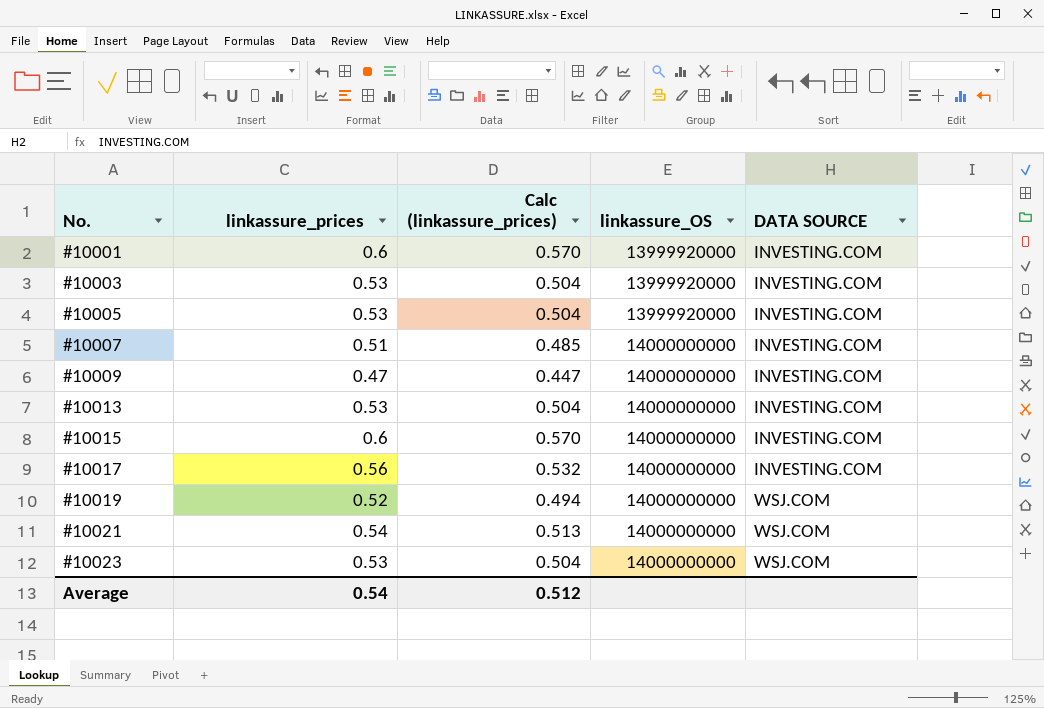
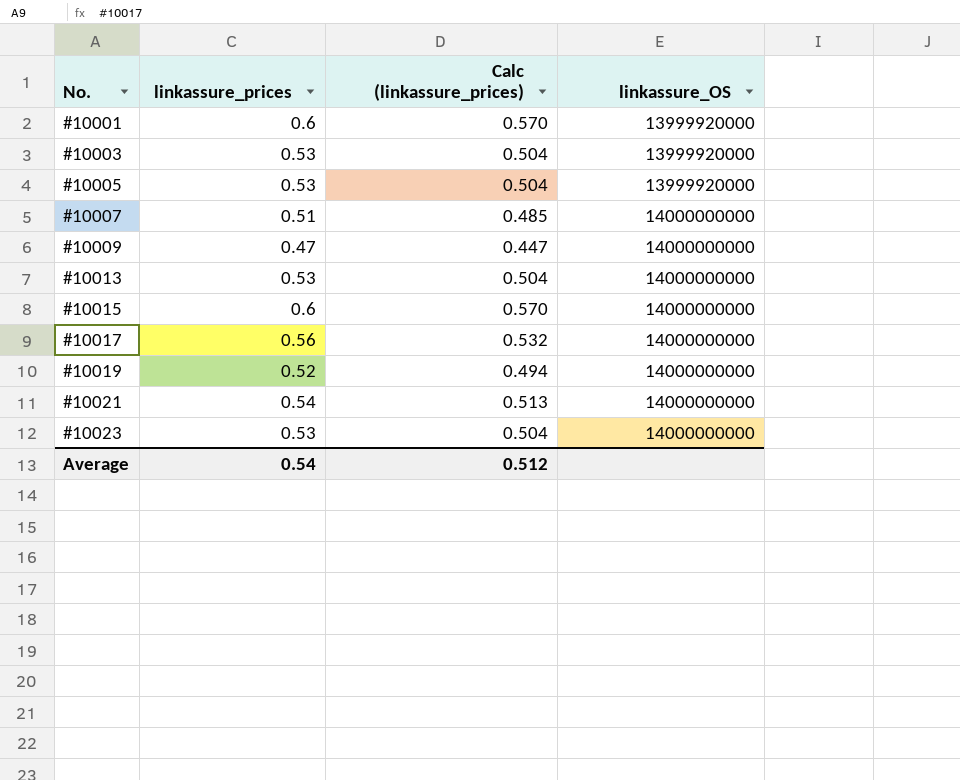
column DATA SOURCE | position: 5 -> none

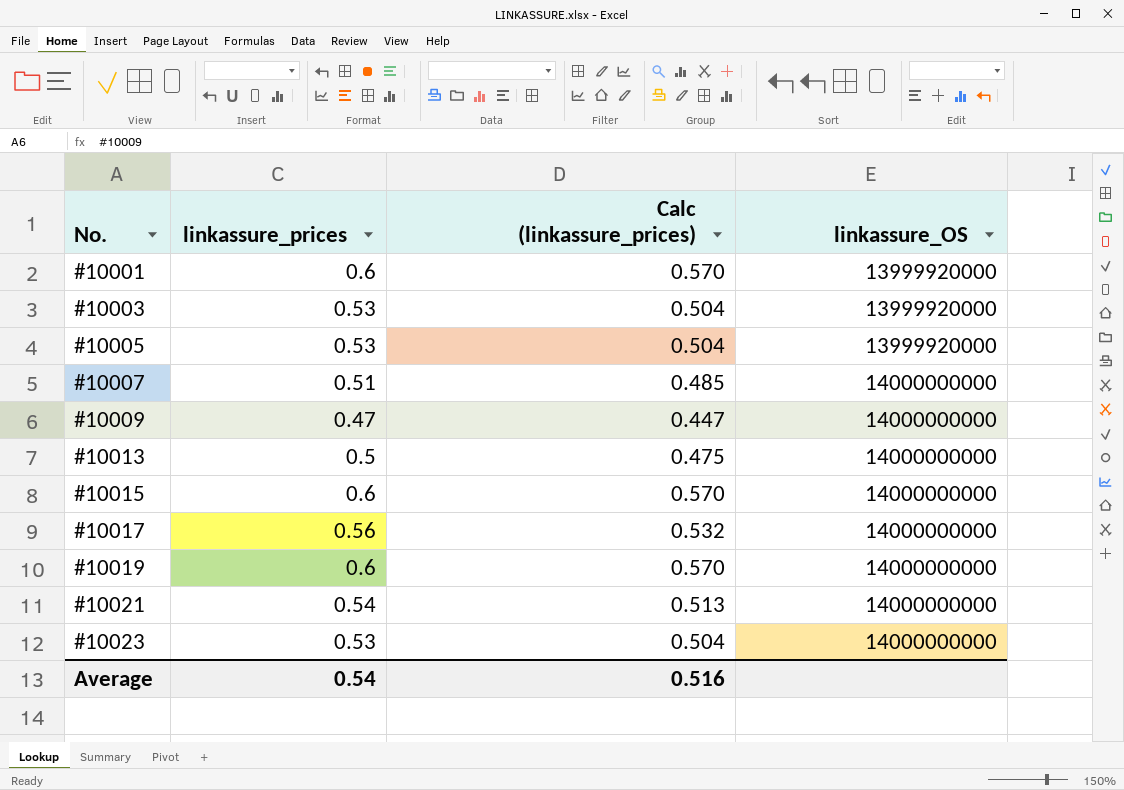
#10013 | linkassure_prices: 0.53 -> 0.5
#10013 | Calc (linkassure_prices): 0.504 -> 0.475
#10019 | linkassure_prices: 0.52 -> 0.6
#10019 | Calc (linkassure_prices): 0.494 -> 0.570
Average | Calc (linkassure_prices): 0.512 -> 0.516

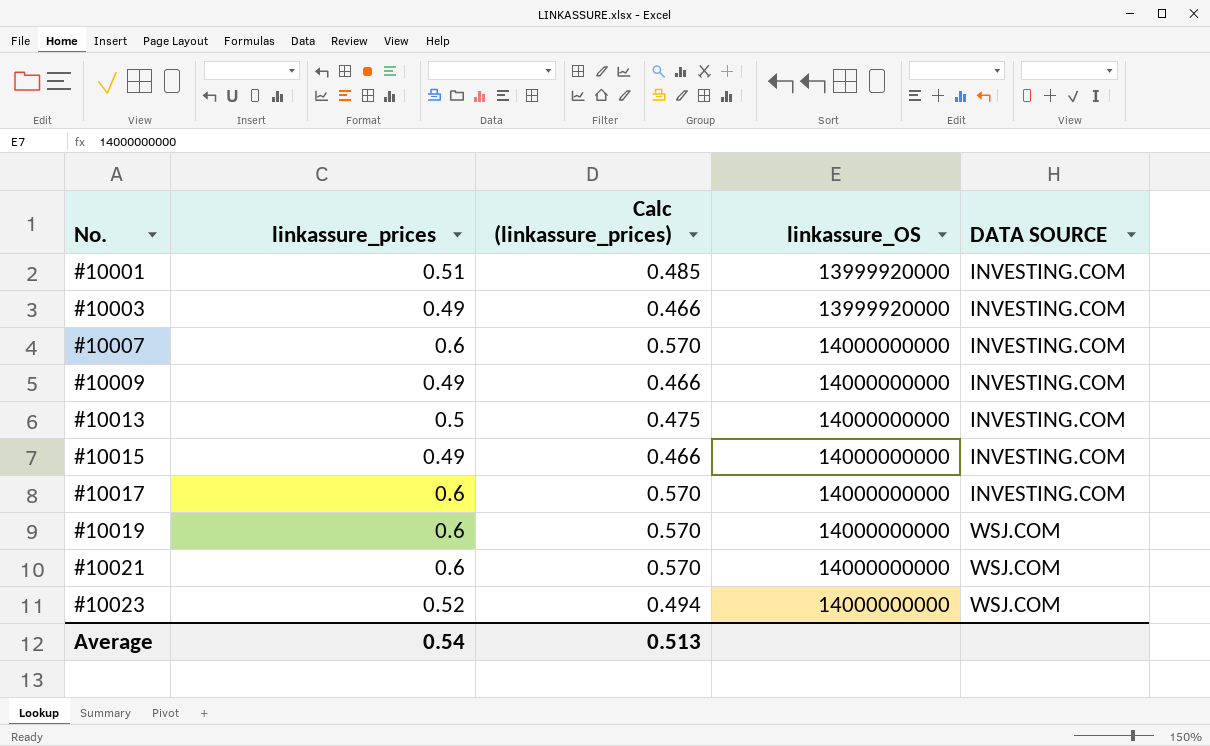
column DATA SOURCE | position: none -> 5
row #10005: 0.53 | 0.504 | 13999920000 -> none
#10001 | linkassure_prices: 0.6 -> 0.51
#10001 | Calc (linkassure_prices): 0.570 -> 0.485
#10003 | linkassure_prices: 0.53 -> 0.49
#10003 | Calc (linkassure_prices): 0.504 -> 0.466
#10007 | linkassure_prices: 0.51 -> 0.6
#10007 | Calc (linkassure_prices): 0.485 -> 0.570
#10009 | linkassure_prices: 0.47 -> 0.49
#10009 | Calc (linkassure_prices): 0.447 -> 0.466
#10015 | linkassure_prices: 0.6 -> 0.49
#10015 | Calc (linkassure_prices): 0.570 -> 0.466
#10017 | linkassure_prices: 0.56 -> 0.6
#10017 | Calc (linkassure_prices): 0.532 -> 0.570
#10021 | linkassure_prices: 0.54 -> 0.6
#10021 | Calc (linkassure_prices): 0.513 -> 0.570
#10023 | linkassure_prices: 0.53 -> 0.52
#10023 | Calc (linkassure_prices): 0.504 -> 0.494
Average | Calc (linkassure_prices): 0.516 -> 0.513

